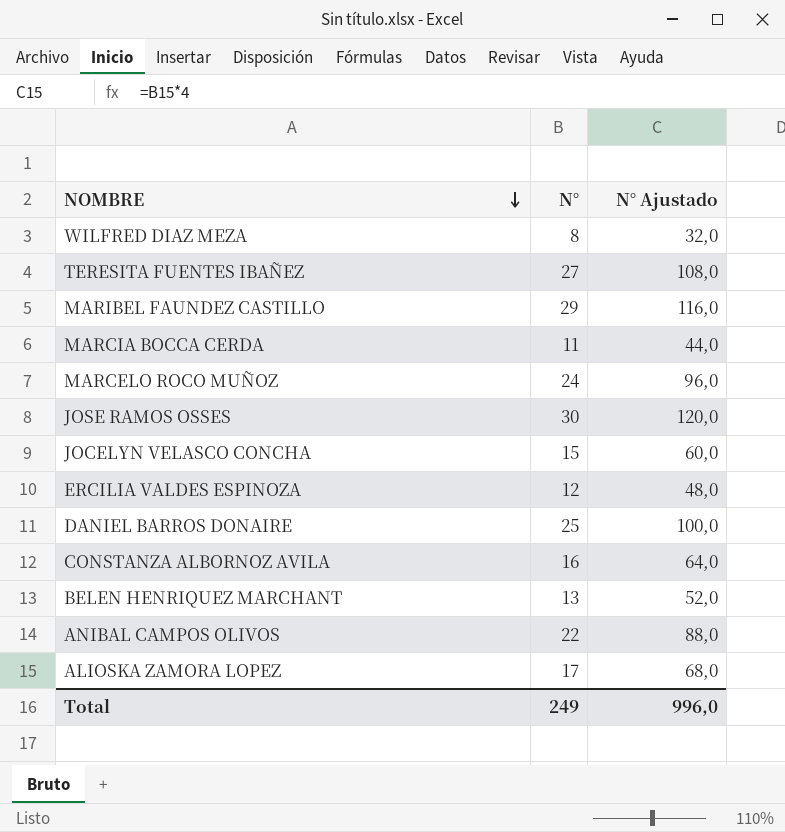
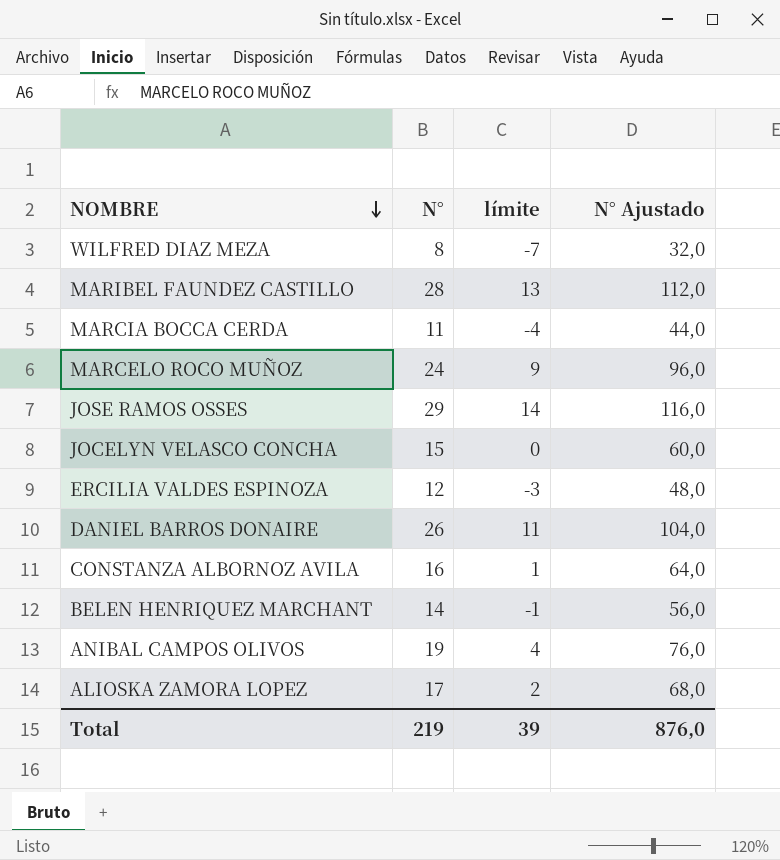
column límite | formula: none -> [N°] - 15
row TERESITA FUENTES IBAÑEZ: 27 | 108,0 -> none
MARIBEL FAUNDEZ CASTILLO | N°: 29 -> 28
MARIBEL FAUNDEZ CASTILLO | N° Ajustado: 116,0 -> 112,0
JOSE RAMOS OSSES | N°: 30 -> 29
JOSE RAMOS OSSES | N° Ajustado: 120,0 -> 116,0
DANIEL BARROS DONAIRE | N°: 25 -> 26
DANIEL BARROS DONAIRE | N° Ajustado: 100,0 -> 104,0
BELEN HENRIQUEZ MARCHANT | N°: 13 -> 14
BELEN HENRIQUEZ MARCHANT | N° Ajustado: 52,0 -> 56,0
ANIBAL CAMPOS OLIVOS | N°: 22 -> 19
ANIBAL CAMPOS OLIVOS | N° Ajustado: 88,0 -> 76,0
Total | N°: 249 -> 219
Total | N° Ajustado: 996,0 -> 876,0

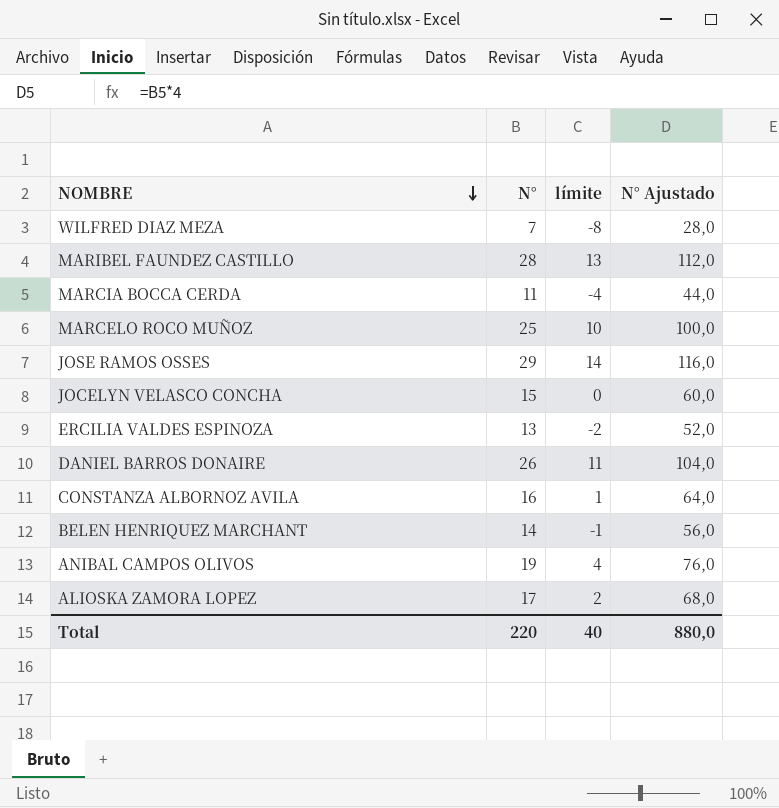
WILFRED DIAZ MEZA | N°: 8 -> 7
WILFRED DIAZ MEZA | límite: -7 -> -8
WILFRED DIAZ MEZA | N° Ajustado: 32,0 -> 28,0
MARCELO ROCO MUÑOZ | N°: 24 -> 25
MARCELO ROCO MUÑOZ | límite: 9 -> 10
MARCELO ROCO MUÑOZ | N° Ajustado: 96,0 -> 100,0
ERCILIA VALDES ESPINOZA | N°: 12 -> 13
ERCILIA VALDES ESPINOZA | límite: -3 -> -2
ERCILIA VALDES ESPINOZA | N° Ajustado: 48,0 -> 52,0
Total | N°: 219 -> 220
Total | límite: 39 -> 40
Total | N° Ajustado: 876,0 -> 880,0

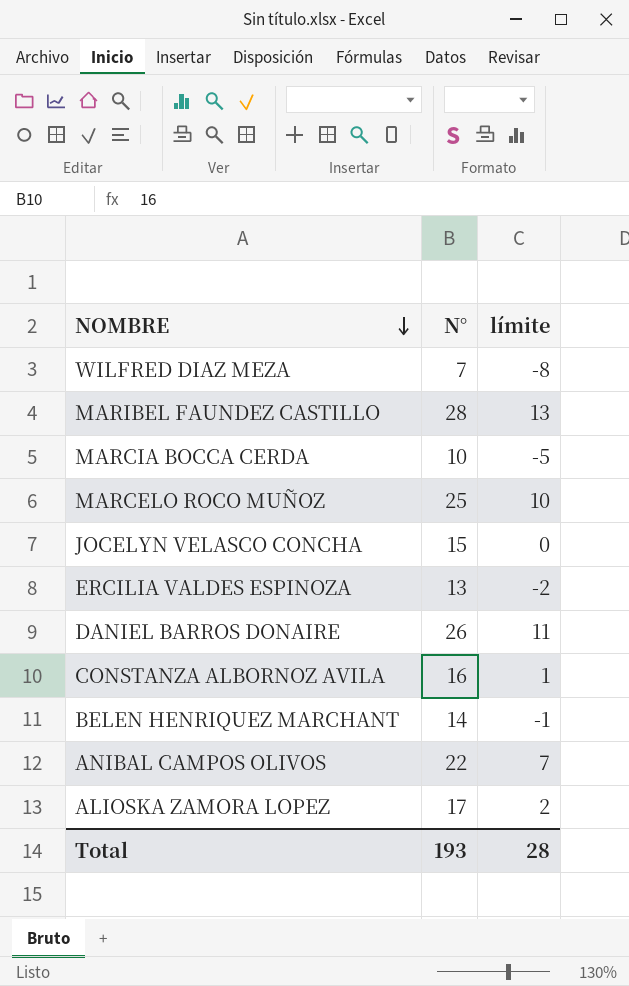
column N° Ajustado | formula: [N°] * 4 -> none
row JOSE RAMOS OSSES: 29 | 14 | 116,0 -> none
MARCIA BOCCA CERDA | N°: 11 -> 10
MARCIA BOCCA CERDA | límite: -4 -> -5
ANIBAL CAMPOS OLIVOS | N°: 19 -> 22
ANIBAL CAMPOS OLIVOS | límite: 4 -> 7
Total | N°: 220 -> 193
Total | límite: 40 -> 28

